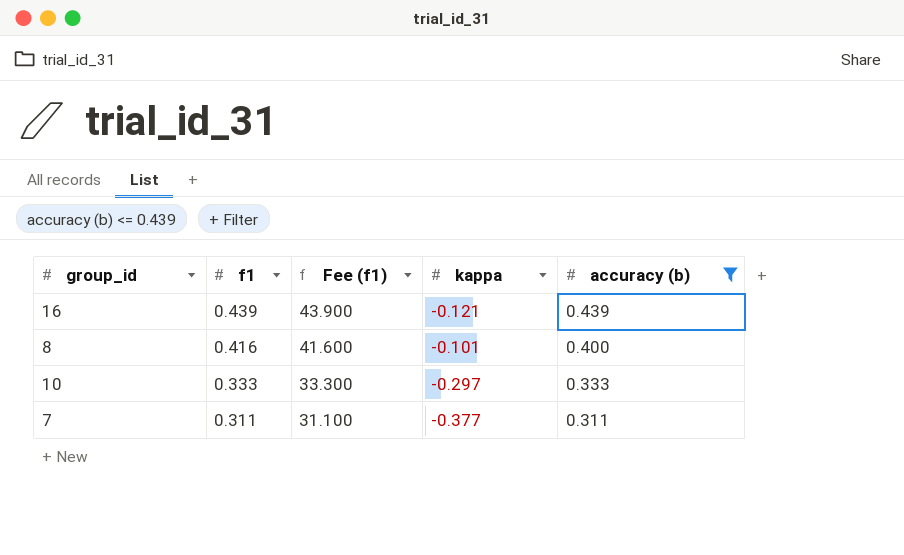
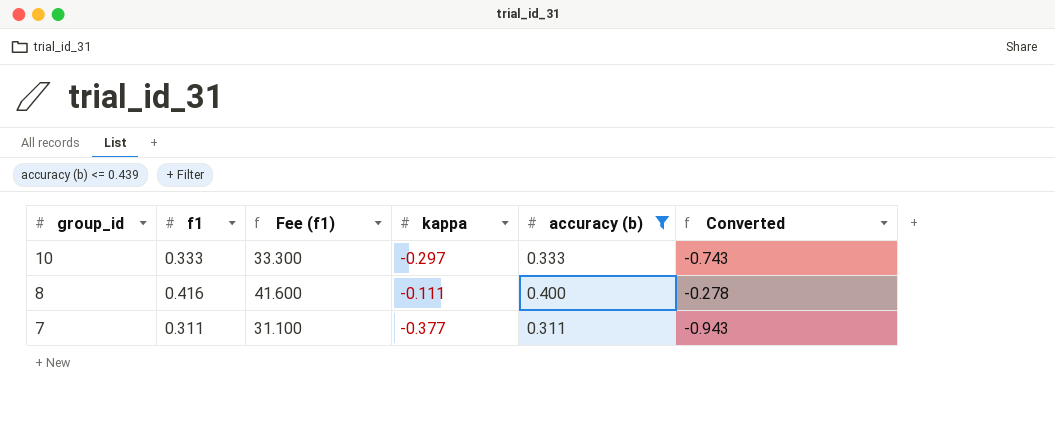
row order: f1 descending -> group_id descending
column Converted | formula: none -> [kappa] * 2.5
row 16: 0.439 | 43.900 | -0.121 | 0.439 -> none
8 | kappa: -0.101 -> -0.111

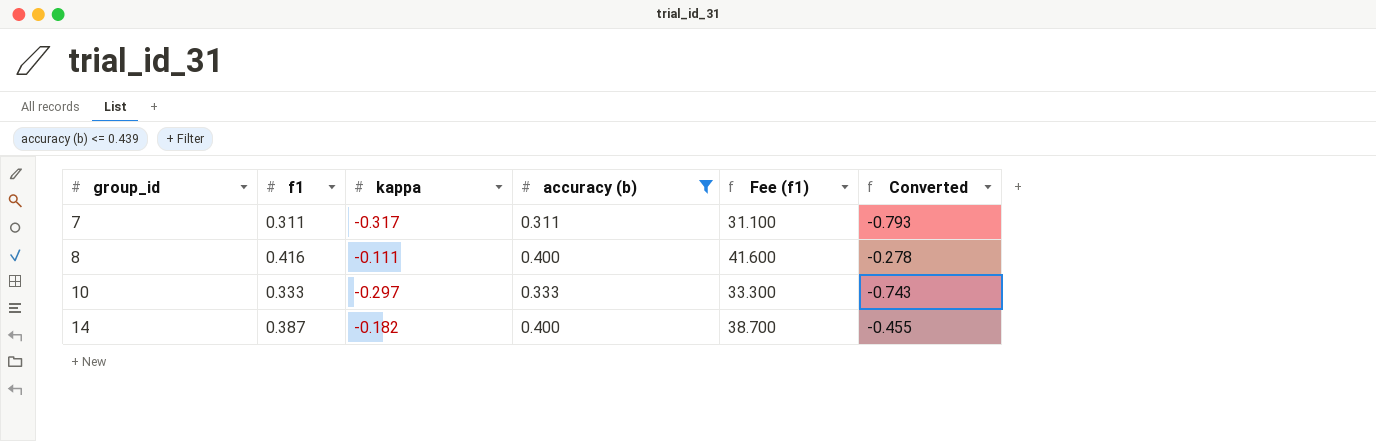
row order: group_id descending -> group_id ascending
column Fee (f1) | position: 3 -> 5
7 | kappa: -0.377 -> -0.317
7 | Converted: -0.943 -> -0.793
row 14: none -> 0.387 | -0.182 | 0.400 | 38.700 | -0.455

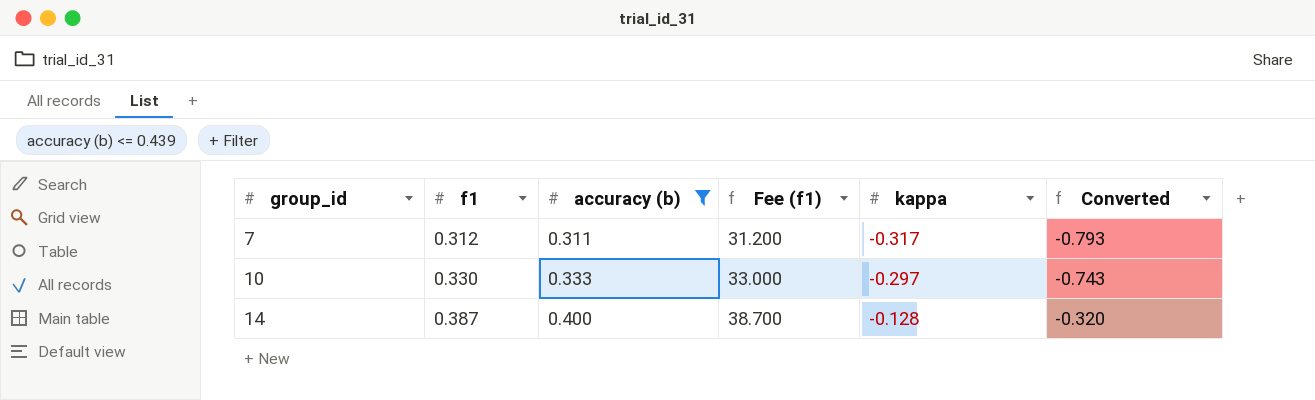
column kappa | position: 3 -> 5
row 8: 0.416 | -0.111 | 0.400 | 41.600 | -0.278 -> none
7 | f1: 0.311 -> 0.312
7 | Fee (f1): 31.100 -> 31.200
10 | f1: 0.333 -> 0.330
10 | Fee (f1): 33.300 -> 33.000
14 | kappa: -0.182 -> -0.128
14 | Converted: -0.455 -> -0.320

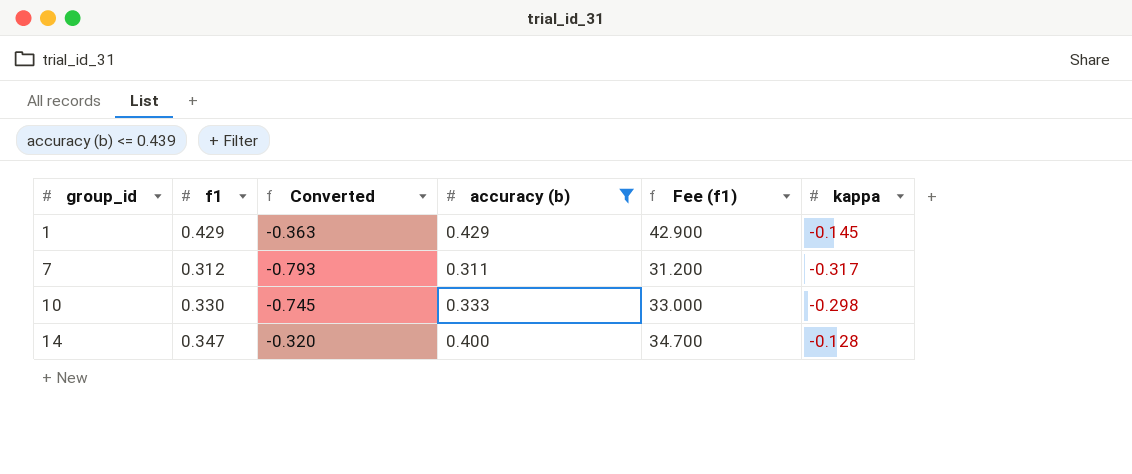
column Converted | position: 6 -> 3
row 1: none -> 0.429 | -0.363 | 0.429 | 42.900 | -0.145
10 | Converted: -0.743 -> -0.745
10 | kappa: -0.297 -> -0.298
14 | f1: 0.387 -> 0.347
14 | Fee (f1): 38.700 -> 34.700

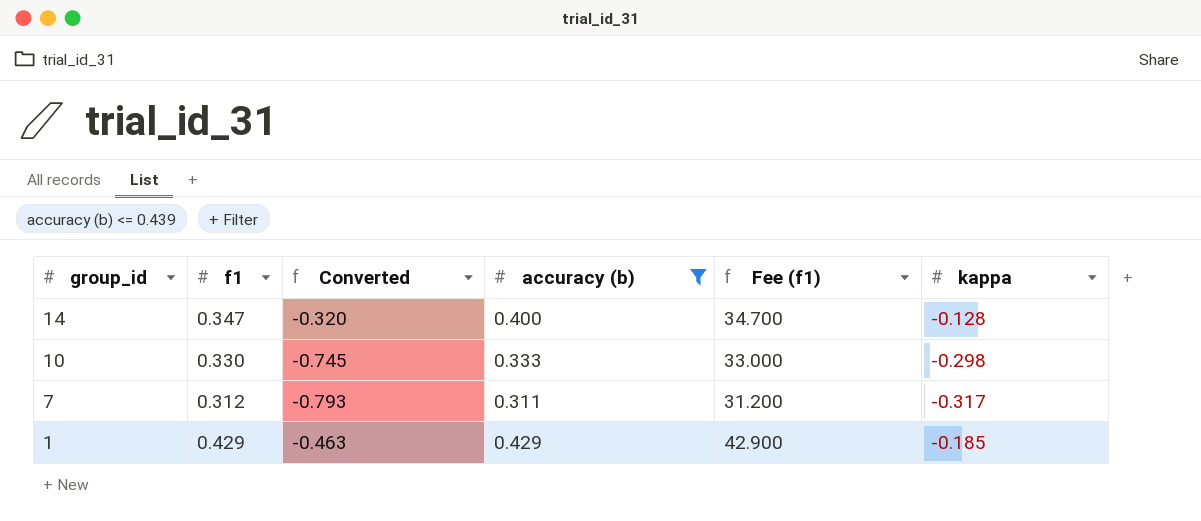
row order: group_id ascending -> group_id descending
1 | Converted: -0.363 -> -0.463
1 | kappa: -0.145 -> -0.185

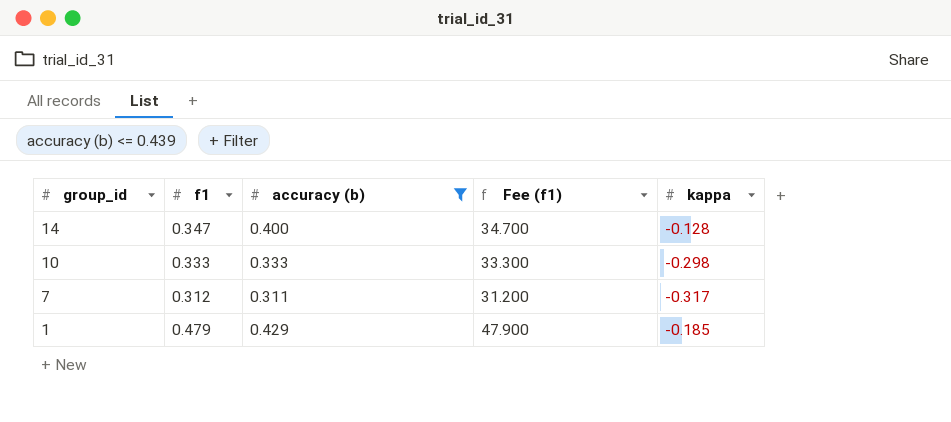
column Converted | formula: [kappa] * 2.5 -> none
10 | f1: 0.330 -> 0.333
10 | Fee (f1): 33.000 -> 33.300
1 | f1: 0.429 -> 0.479
1 | Fee (f1): 42.900 -> 47.900

